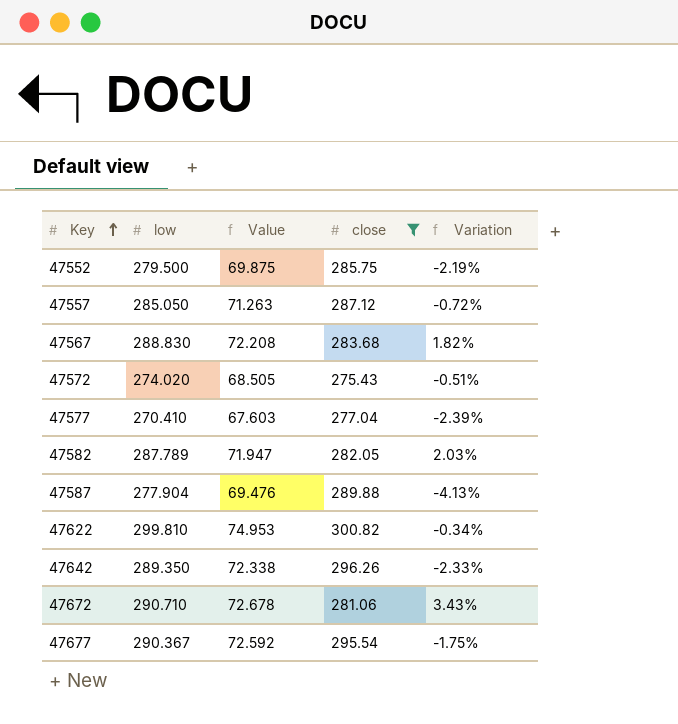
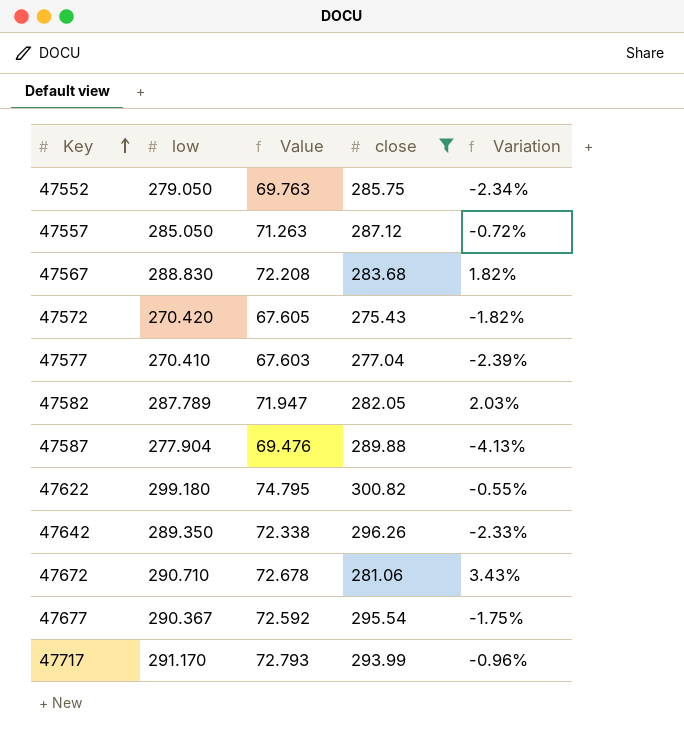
47552 | low: 279.500 -> 279.050
47552 | Value: 69.875 -> 69.763
47552 | Variation: -2.19% -> -2.34%
47572 | low: 274.020 -> 270.420
47572 | Value: 68.505 -> 67.605
47572 | Variation: -0.51% -> -1.82%
47622 | low: 299.810 -> 299.180
47622 | Value: 74.953 -> 74.795
47622 | Variation: -0.34% -> -0.55%
row 47717: none -> 291.170 | 72.793 | 293.99 | -0.96%

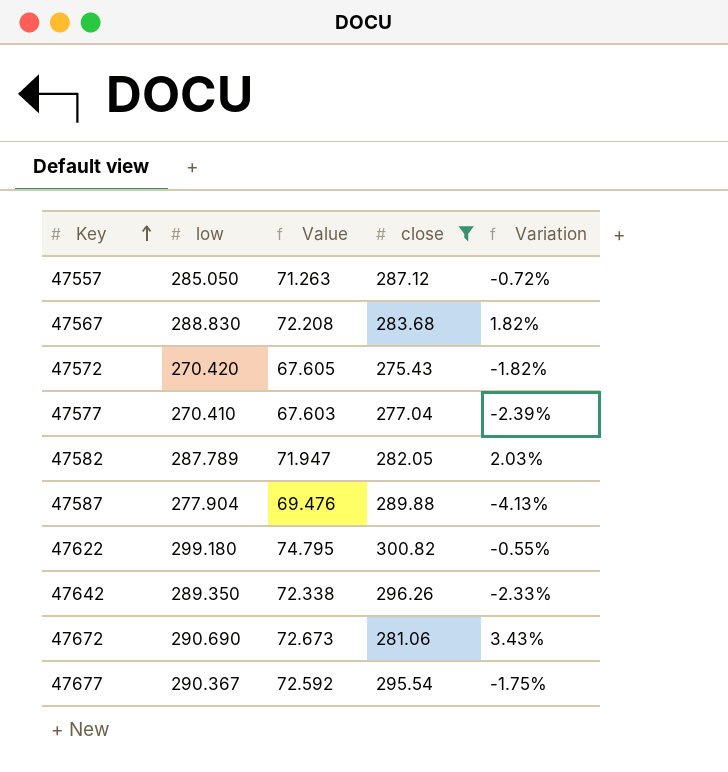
row 47552: 279.050 | 69.763 | 285.75 | -2.34% -> none
row 47717: 291.170 | 72.793 | 293.99 | -0.96% -> none
47672 | low: 290.710 -> 290.690
47672 | Value: 72.678 -> 72.673

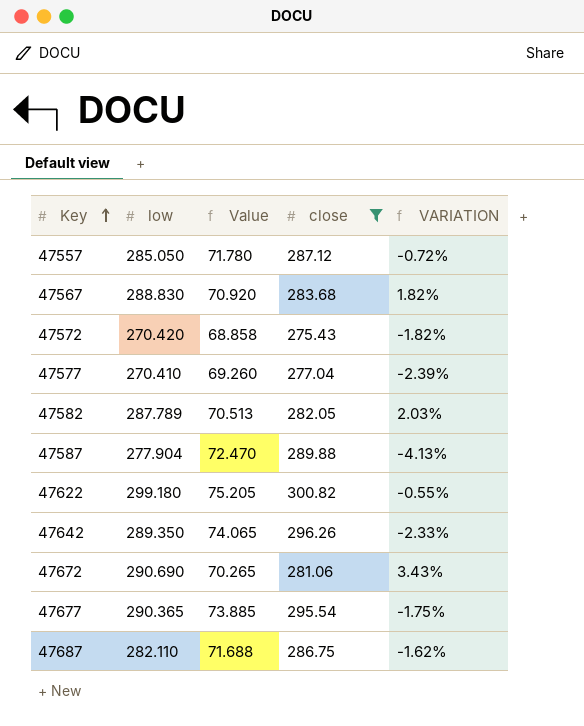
column Value | formula: [low] * 0.25 -> [close] * 0.25
column name: Variation -> VARIATION
47677 | low: 290.367 -> 290.365
row 47687: none -> 282.110 | 71.688 | 286.75 | -1.62%

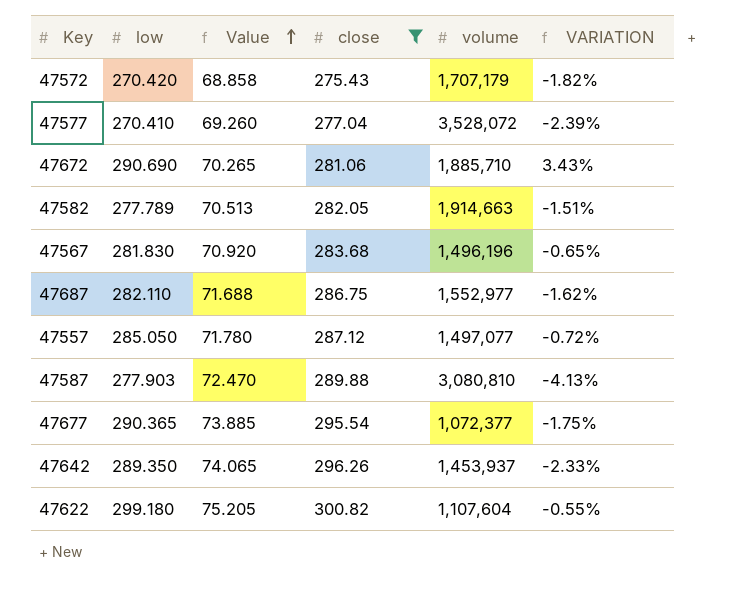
row order: Key ascending -> Value ascending
column volume | position: none -> 5
47582 | low: 287.789 -> 277.789
47582 | VARIATION: 2.03% -> -1.51%
47567 | low: 288.830 -> 281.830
47567 | VARIATION: 1.82% -> -0.65%
47587 | low: 277.904 -> 277.903

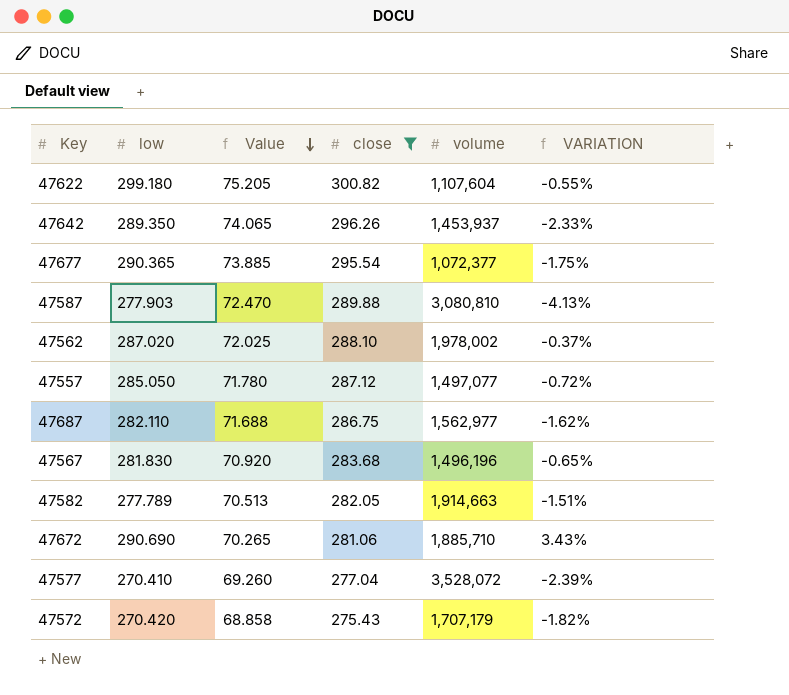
row order: Value ascending -> Value descending
row 47562: none -> 287.020 | 72.025 | 288.10 | 1,978,002 | -0.37%
47687 | volume: 1,552,977 -> 1,562,977

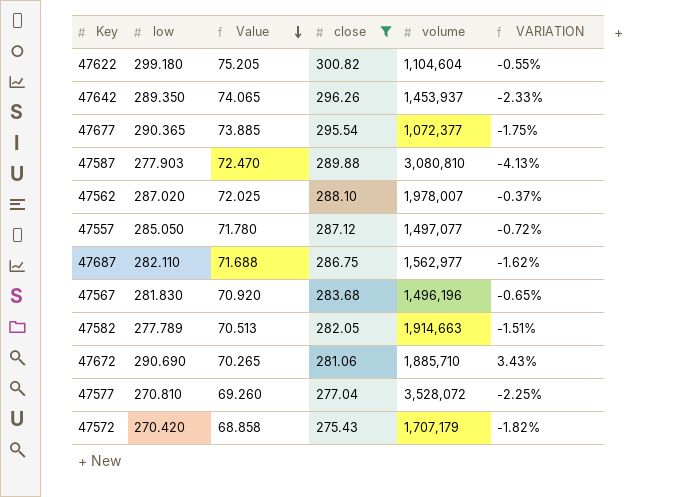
47622 | volume: 1,107,604 -> 1,104,604
47562 | volume: 1,978,002 -> 1,978,007
47577 | low: 270.410 -> 270.810
47577 | VARIATION: -2.39% -> -2.25%

